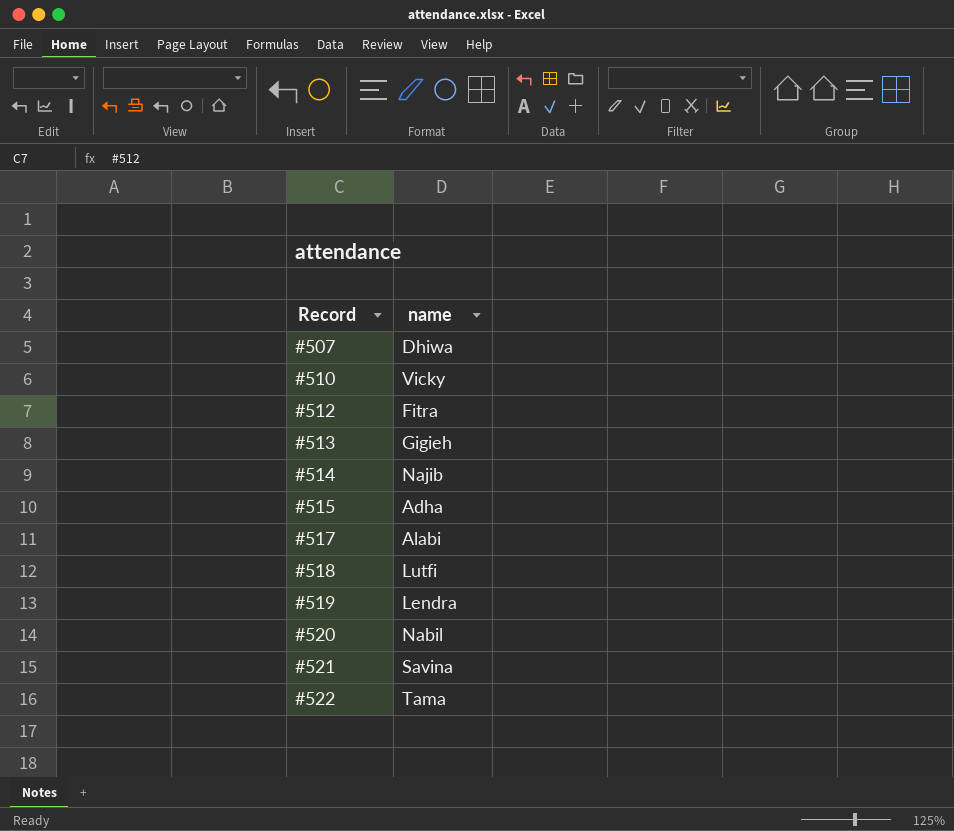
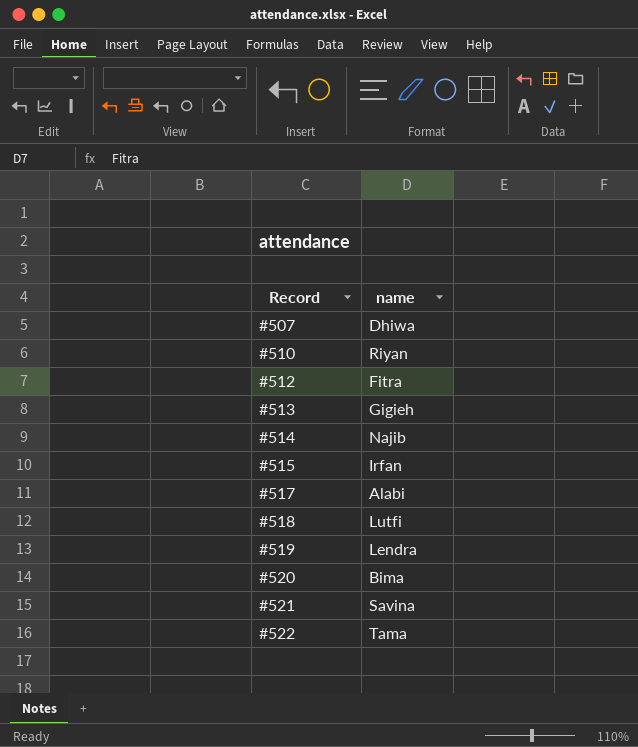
#510 | name: Vicky -> Riyan
#515 | name: Adha -> Irfan
#520 | name: Nabil -> Bima

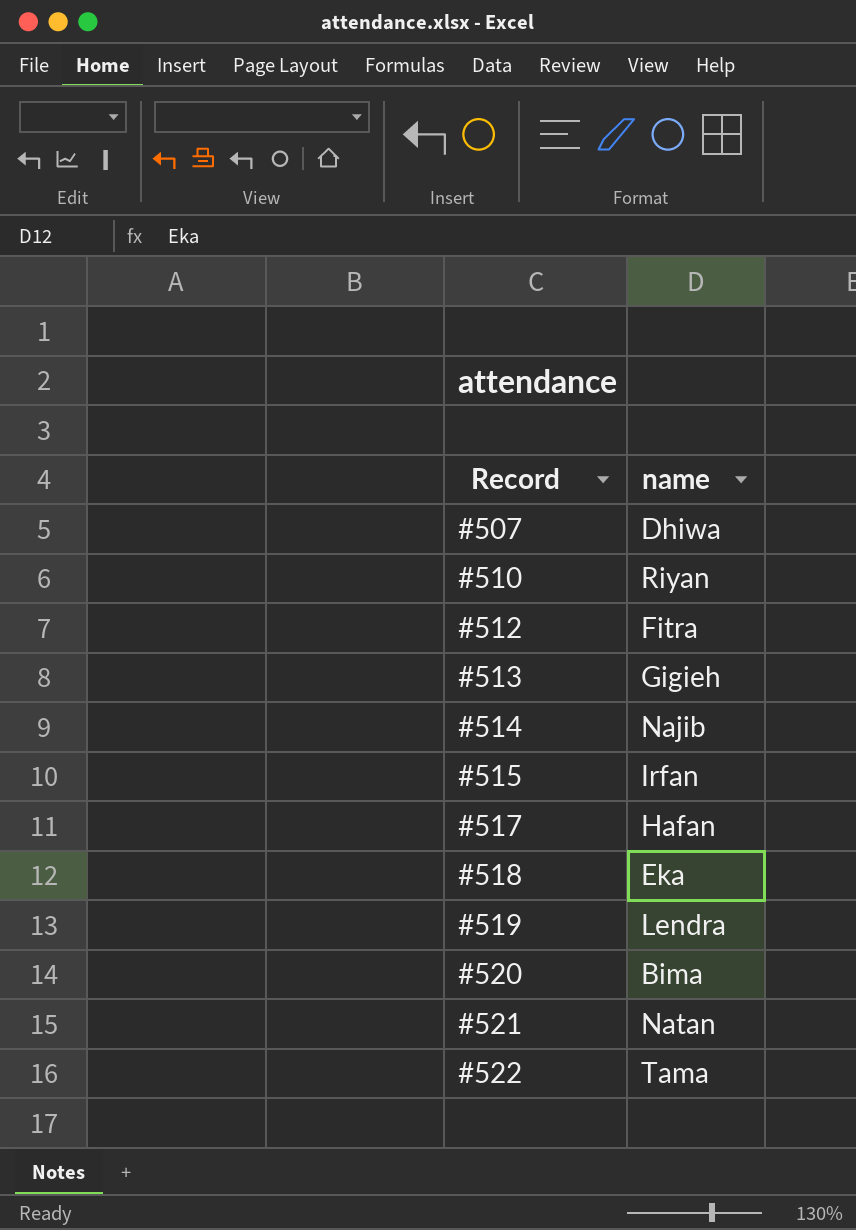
#517 | name: Alabi -> Hafan
#518 | name: Lutfi -> Eka
#521 | name: Savina -> Natan

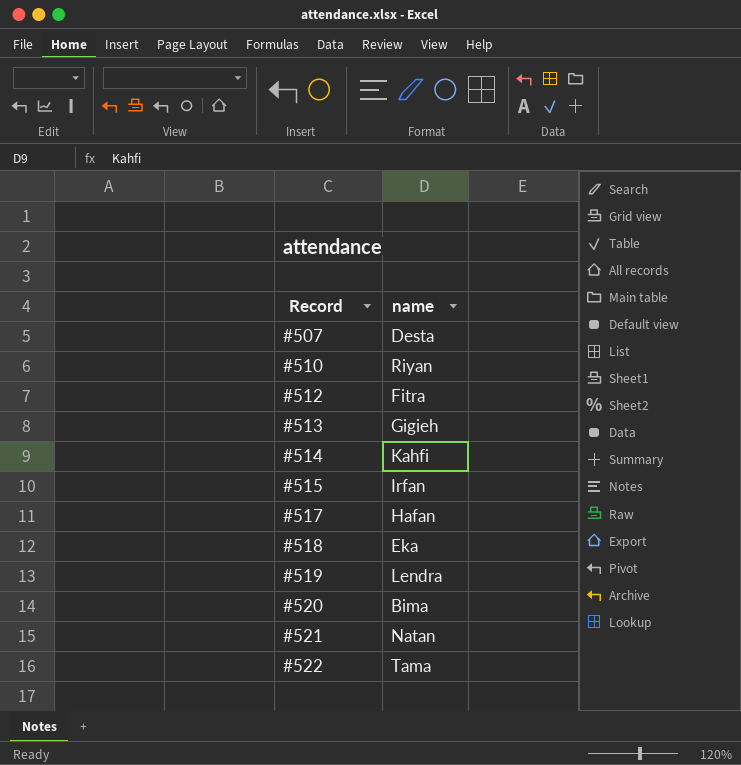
#507 | name: Dhiwa -> Desta
#514 | name: Najib -> Kahfi

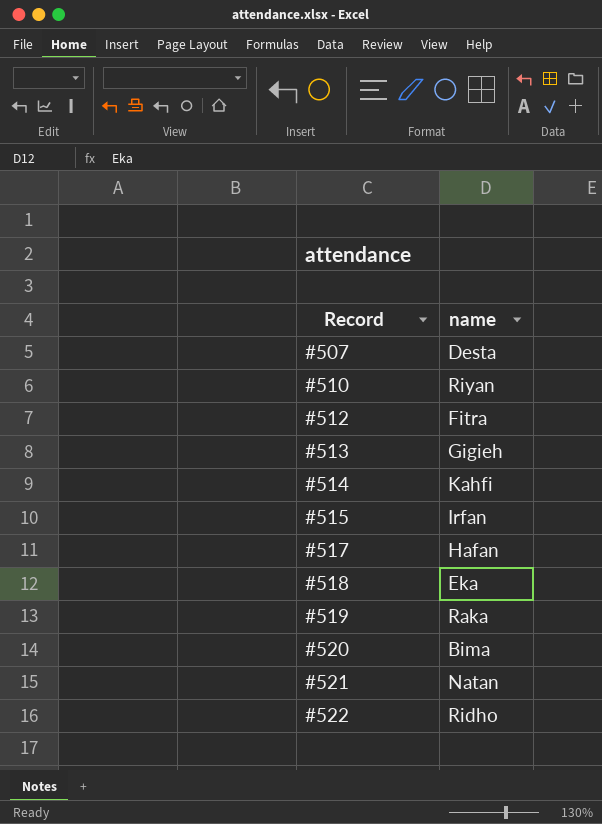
#519 | name: Lendra -> Raka
#522 | name: Tama -> Ridho

